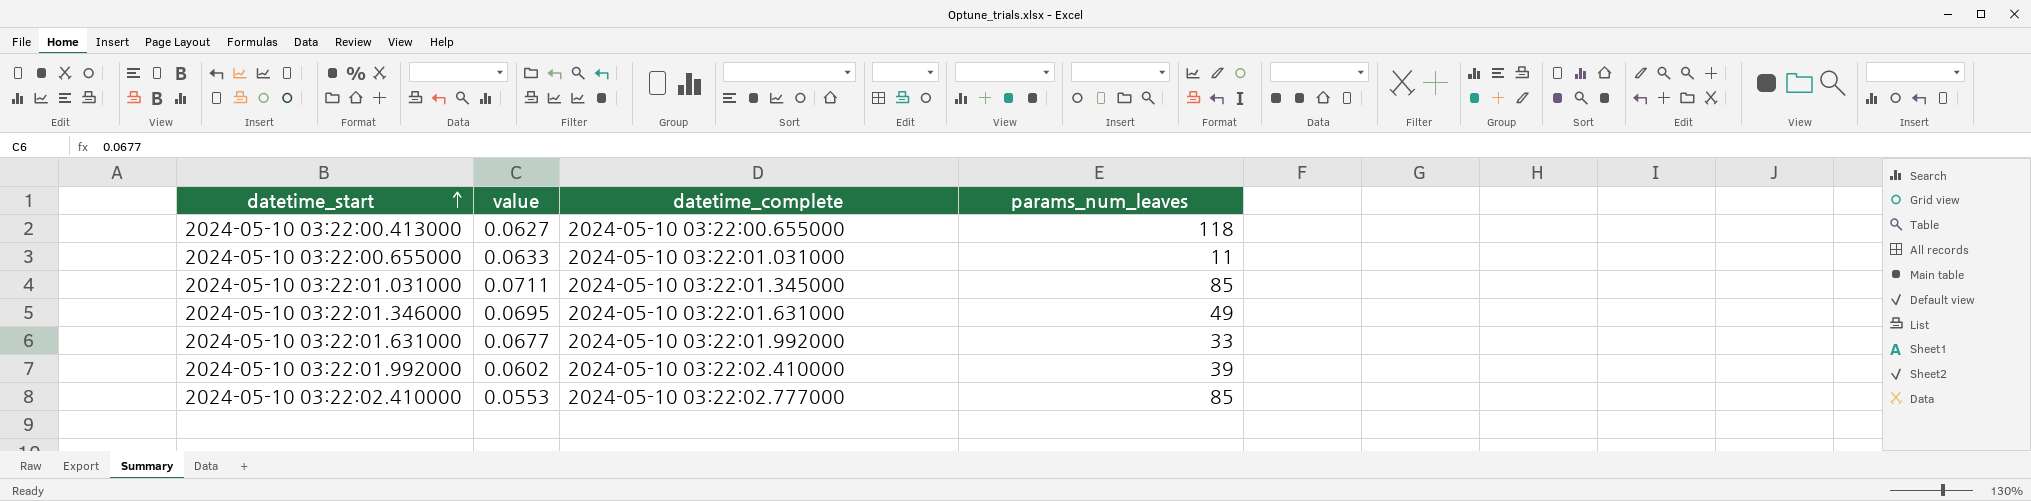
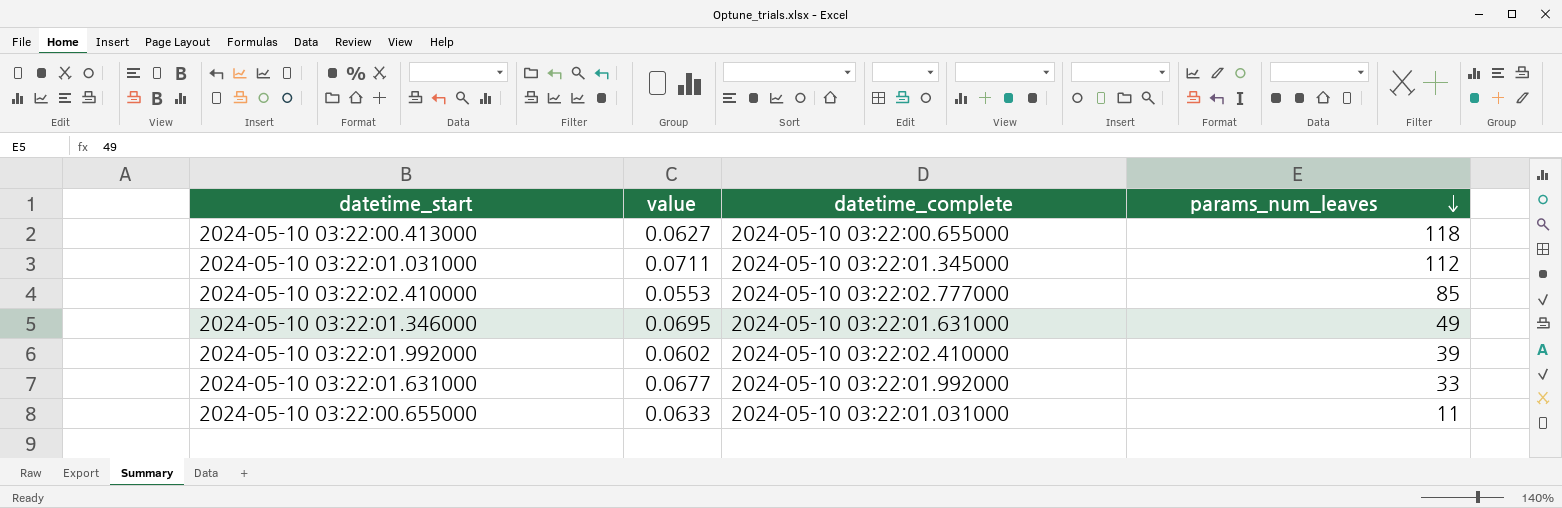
row order: datetime_start ascending -> params_num_leaves descending
2024-05-10 03:22:01.031000 | params_num_leaves: 85 -> 112

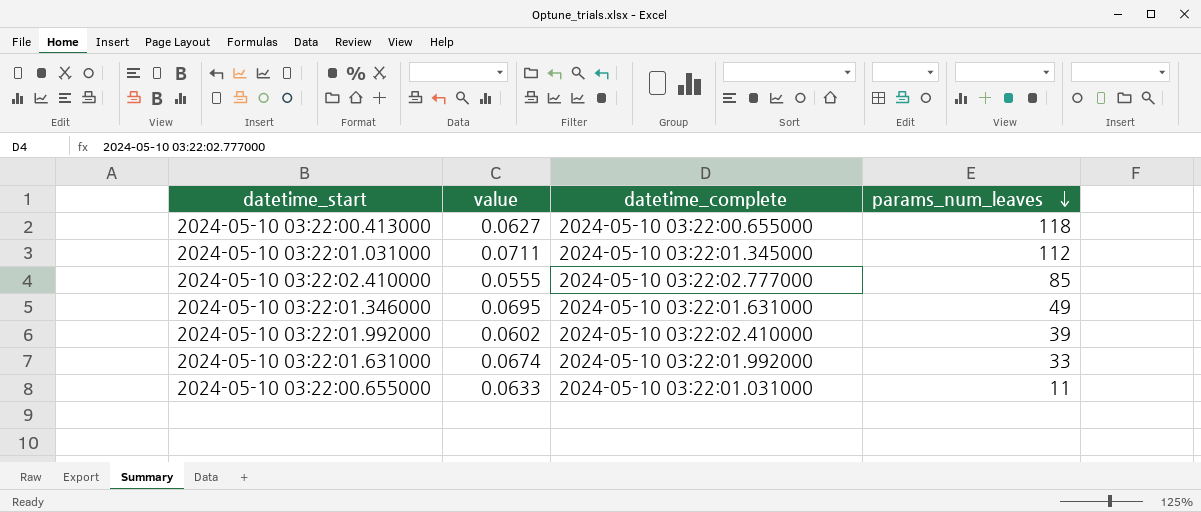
2024-05-10 03:22:02.410000 | value: 0.0553 -> 0.0555
2024-05-10 03:22:01.631000 | value: 0.0677 -> 0.0674

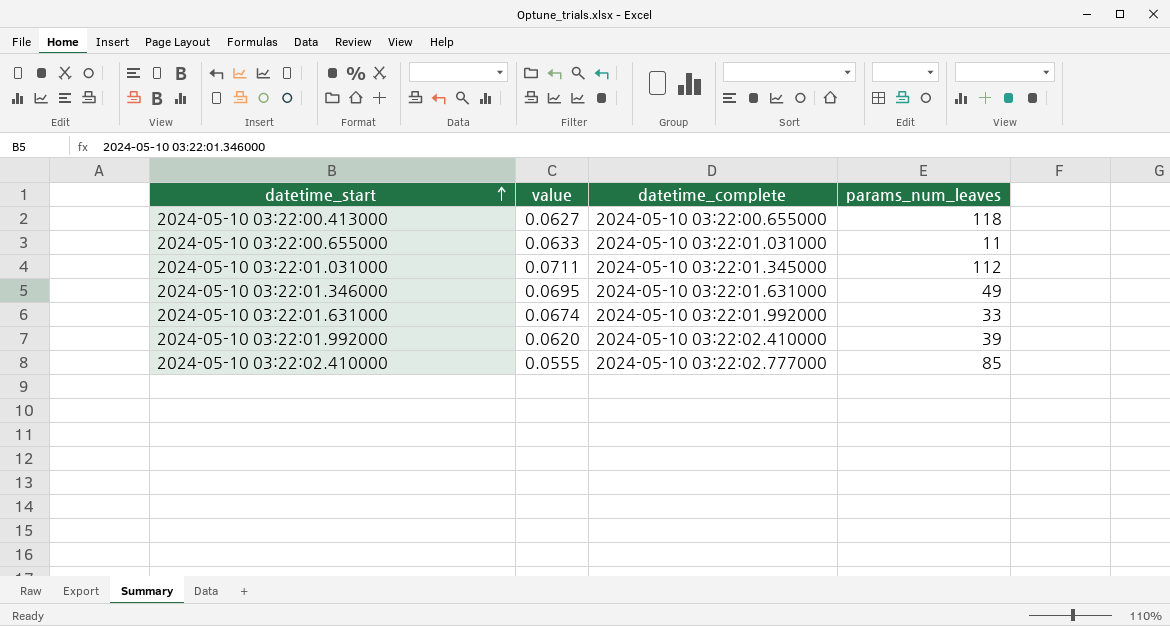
row order: params_num_leaves descending -> datetime_start ascending
2024-05-10 03:22:01.992000 | value: 0.0602 -> 0.0620

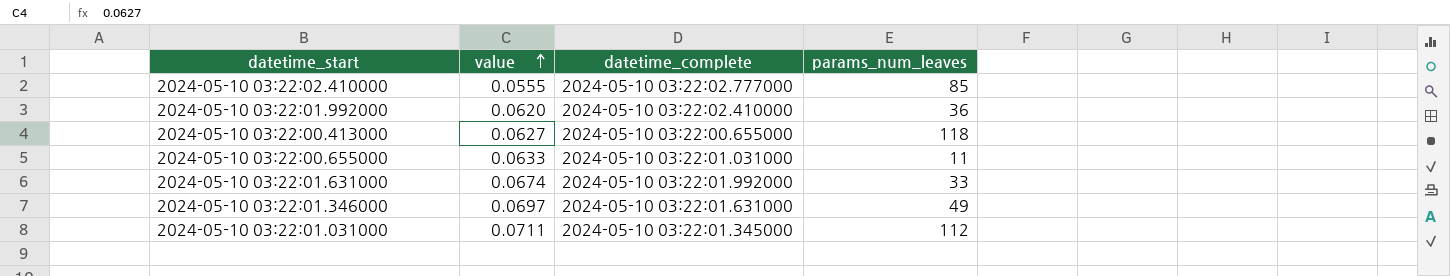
row order: datetime_start ascending -> value ascending
2024-05-10 03:22:01.992000 | params_num_leaves: 39 -> 36
2024-05-10 03:22:01.346000 | value: 0.0695 -> 0.0697

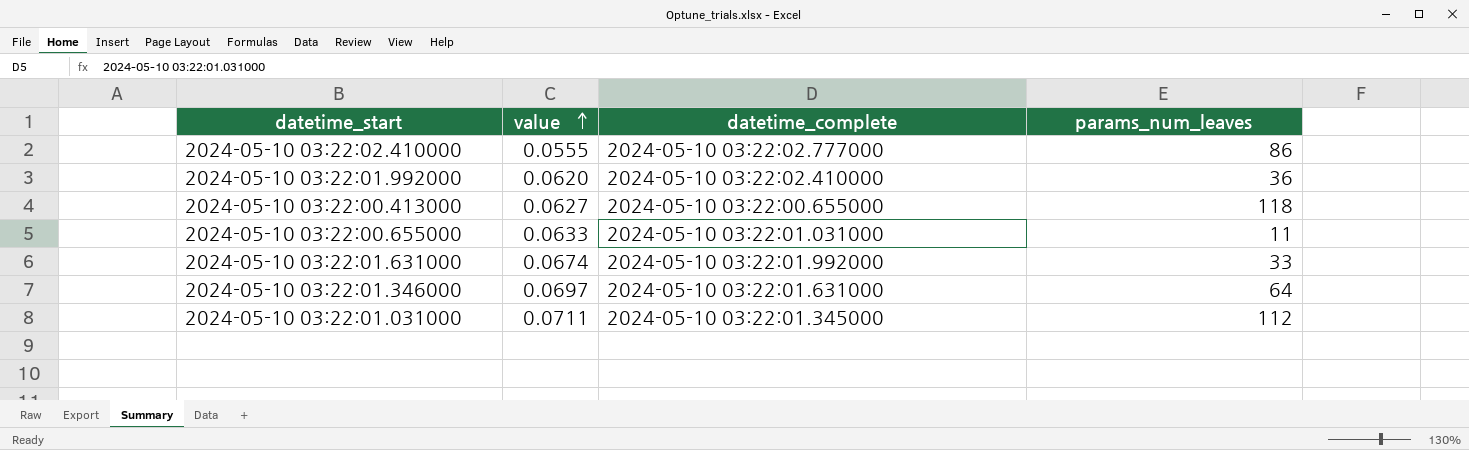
2024-05-10 03:22:02.410000 | params_num_leaves: 85 -> 86
2024-05-10 03:22:01.346000 | params_num_leaves: 49 -> 64

